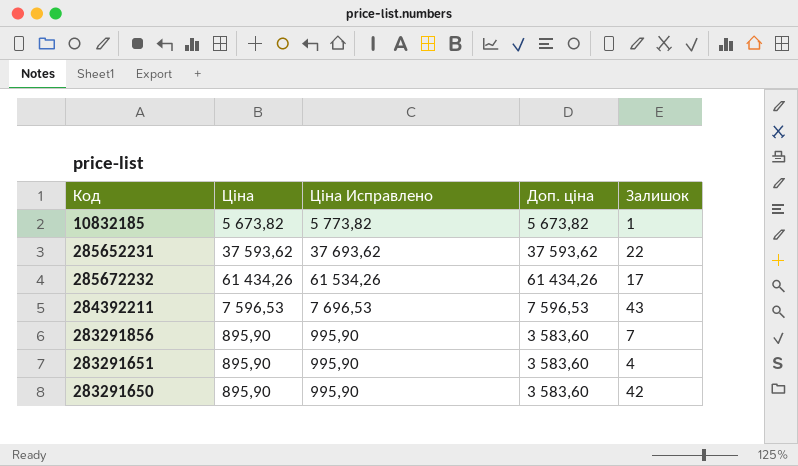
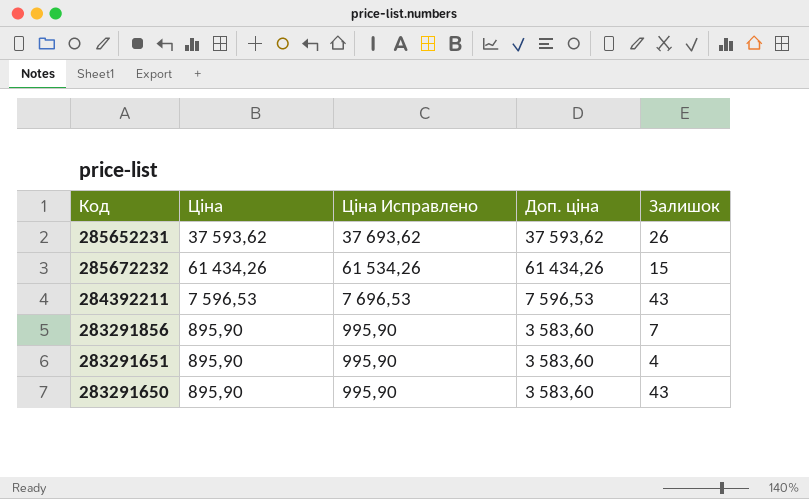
row 10832185: 5 673,82 | 5 773,82 | 5 673,82 | 1 -> none
285652231 | Залишок: 22 -> 26
285672232 | Залишок: 17 -> 15
283291650 | Залишок: 42 -> 43

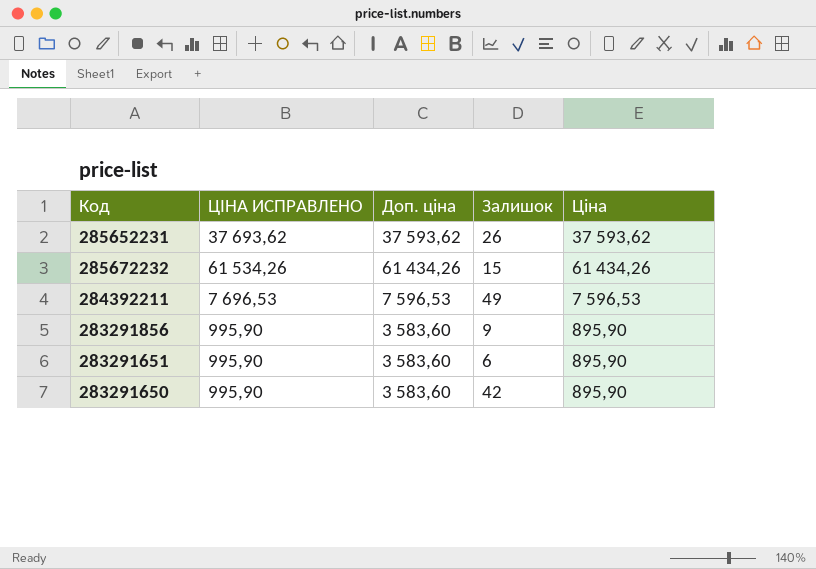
column name: Ціна Исправлено -> ЦІНА ИСПРАВЛЕНО
column Ціна | position: 2 -> 5
284392211 | Залишок: 43 -> 49
283291856 | Залишок: 7 -> 9
283291651 | Залишок: 4 -> 6
283291650 | Залишок: 43 -> 42

